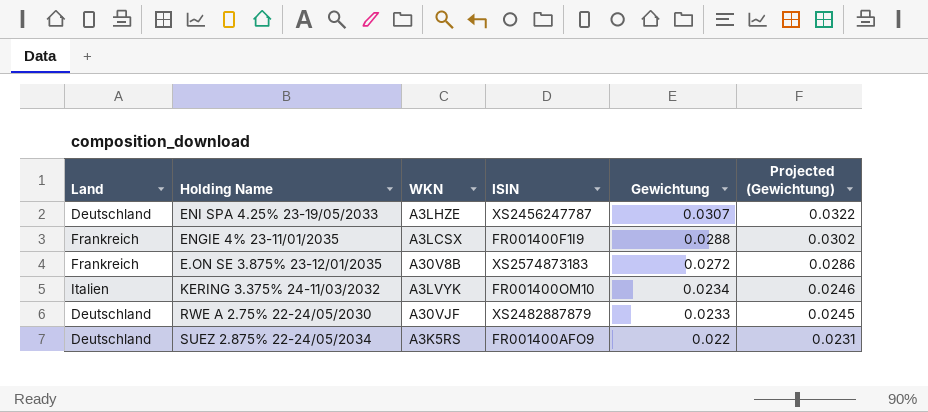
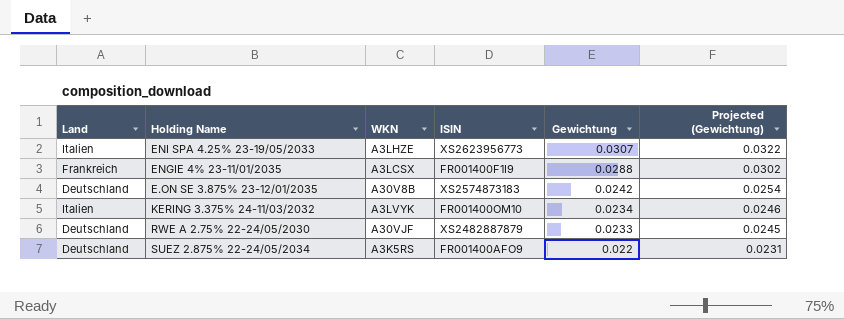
ENI SPA 4.25% 23-19/05/2033 | Land: Deutschland -> Italien
ENI SPA 4.25% 23-19/05/2033 | ISIN: XS2456247787 -> XS2623956773
E.ON SE 3.875% 23-12/01/2035 | Land: Frankreich -> Deutschland
E.ON SE 3.875% 23-12/01/2035 | Gewichtung: 0.0272 -> 0.0242
E.ON SE 3.875% 23-12/01/2035 | Projected (Gewichtung): 0.0286 -> 0.0254

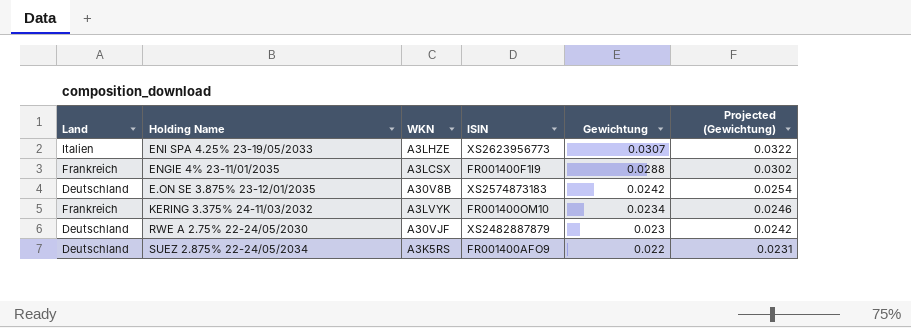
KERING 3.375% 24-11/03/2032 | Land: Italien -> Frankreich
RWE A 2.75% 22-24/05/2030 | Gewichtung: 0.0233 -> 0.023
RWE A 2.75% 22-24/05/2030 | Projected (Gewichtung): 0.0245 -> 0.0242

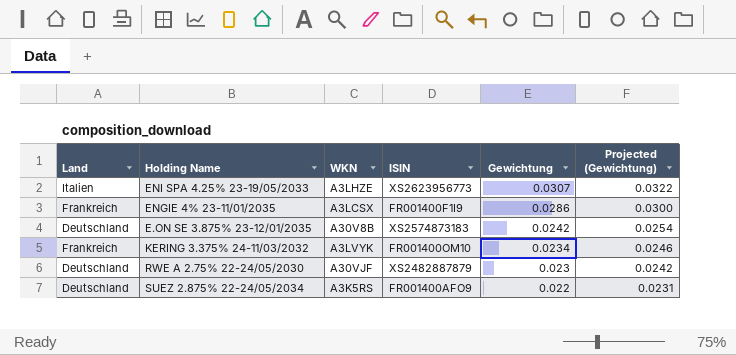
ENGIE 4% 23-11/01/2035 | Gewichtung: 0.0288 -> 0.0286
ENGIE 4% 23-11/01/2035 | Projected (Gewichtung): 0.0302 -> 0.0300

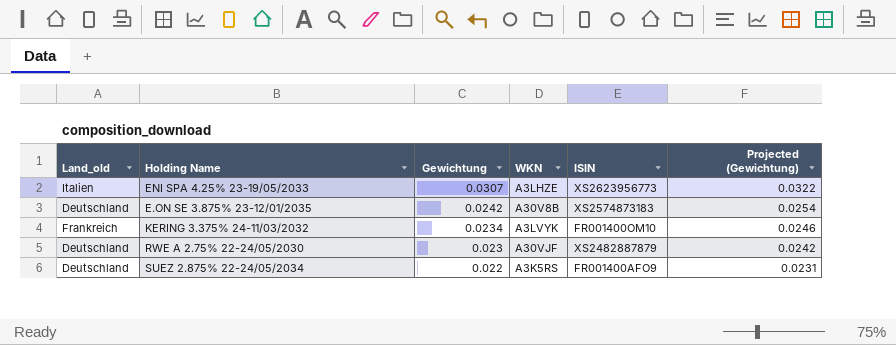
column name: Land -> Land_old
column Gewichtung | position: 5 -> 3
row ENGIE 4% 23-11/01/2035: Frankreich | A3LCSX | FR001400F1I9 | 0.0286 | 0.0300 -> none

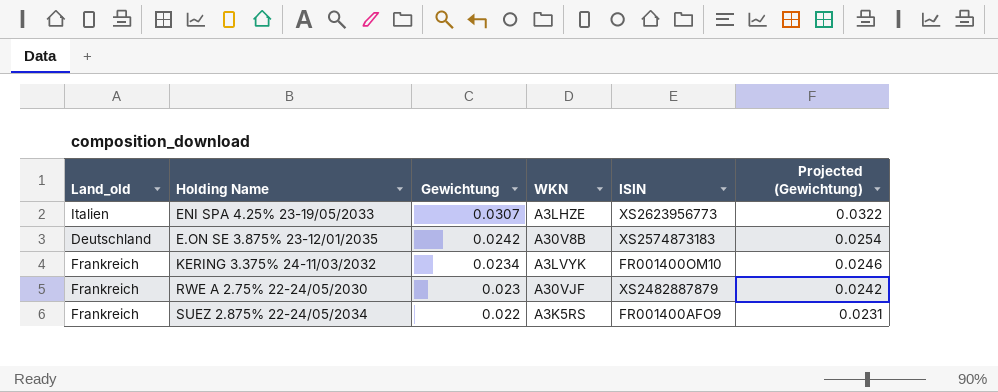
RWE A 2.75% 22-24/05/2030 | Land_old: Deutschland -> Frankreich
SUEZ 2.875% 22-24/05/2034 | Land_old: Deutschland -> Frankreich

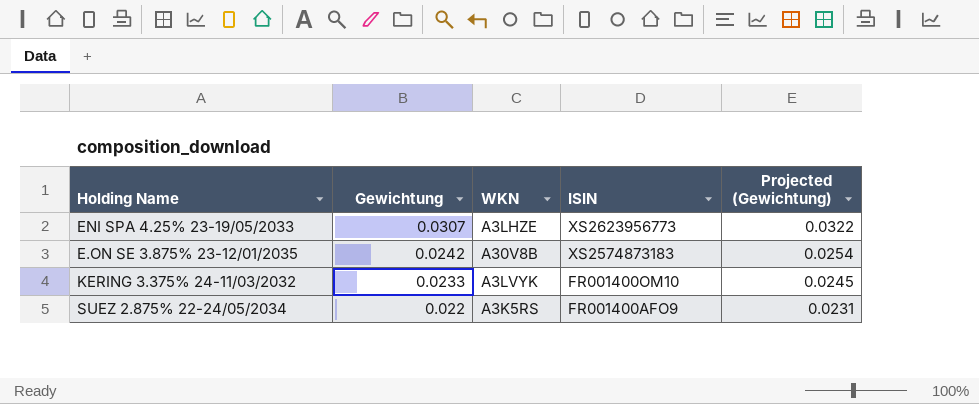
column Land_old | position: 1 -> none
row RWE A 2.75% 22-24/05/2030: Frankreich | 0.023 | A30VJF | XS2482887879 | 0.0242 -> none
KERING 3.375% 24-11/03/2032 | Gewichtung: 0.0234 -> 0.0233
KERING 3.375% 24-11/03/2032 | Projected (Gewichtung): 0.0246 -> 0.0245

